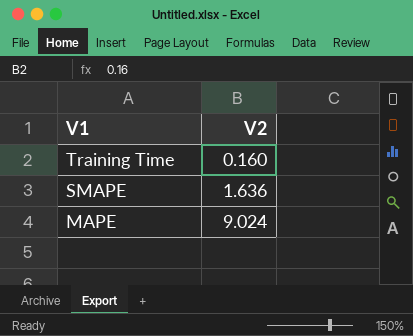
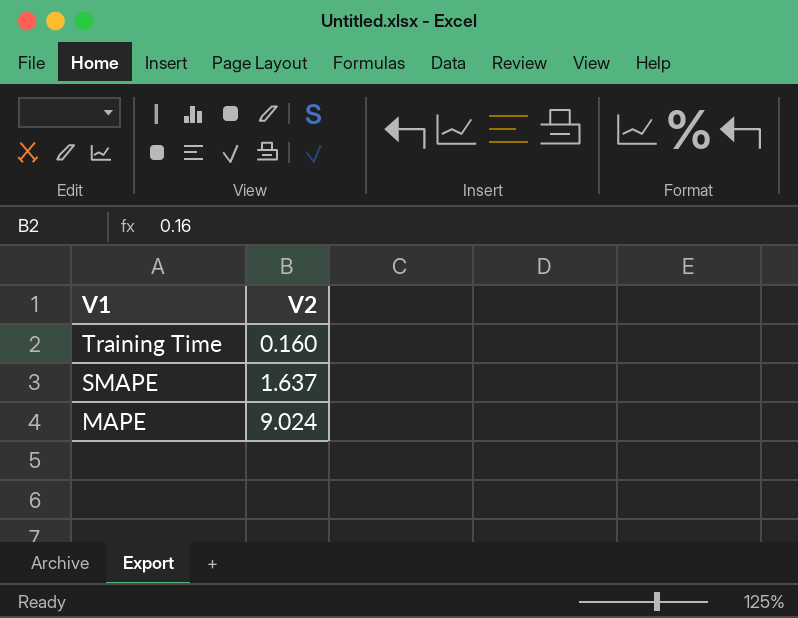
SMAPE | V2: 1.636 -> 1.637

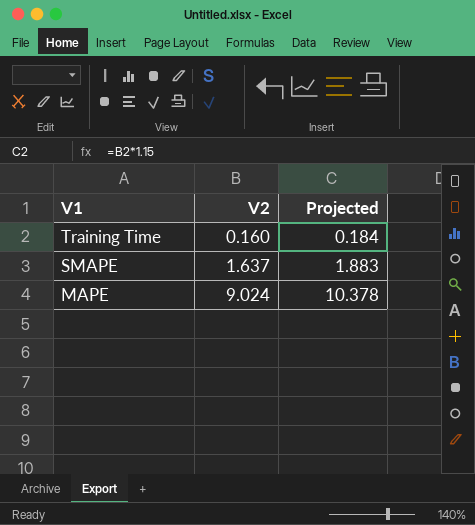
column Projected | formula: none -> [V2] * 1.15

